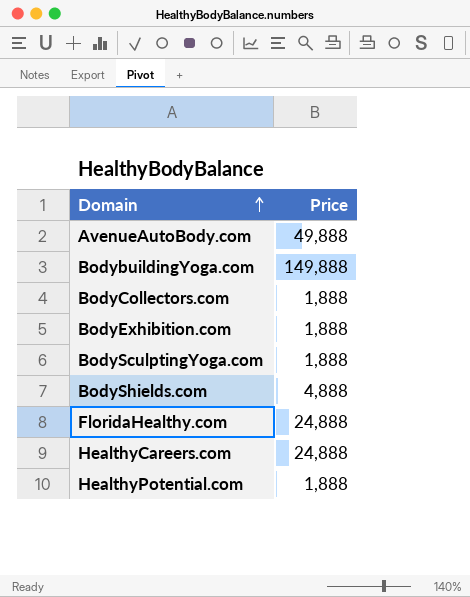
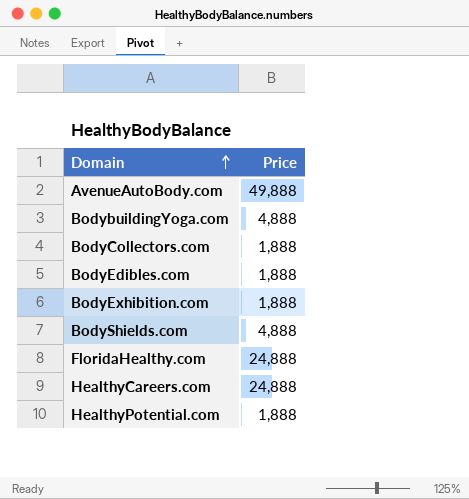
row BodySculptingYoga.com: 1,888 -> none
BodybuildingYoga.com | Price: 149,888 -> 4,888
row BodyEdibles.com: none -> 1,888

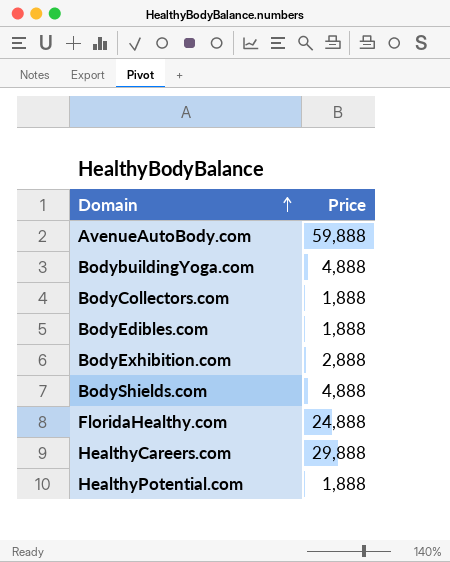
AvenueAutoBody.com | Price: 49,888 -> 59,888
BodyExhibition.com | Price: 1,888 -> 2,888
HealthyCareers.com | Price: 24,888 -> 29,888

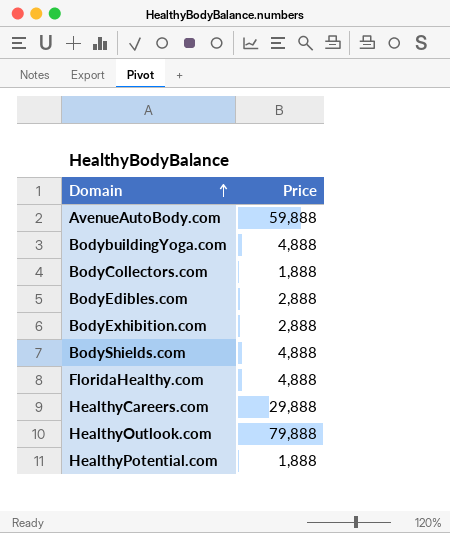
BodyEdibles.com | Price: 1,888 -> 2,888
FloridaHealthy.com | Price: 24,888 -> 4,888
row HealthyOutlook.com: none -> 79,888

